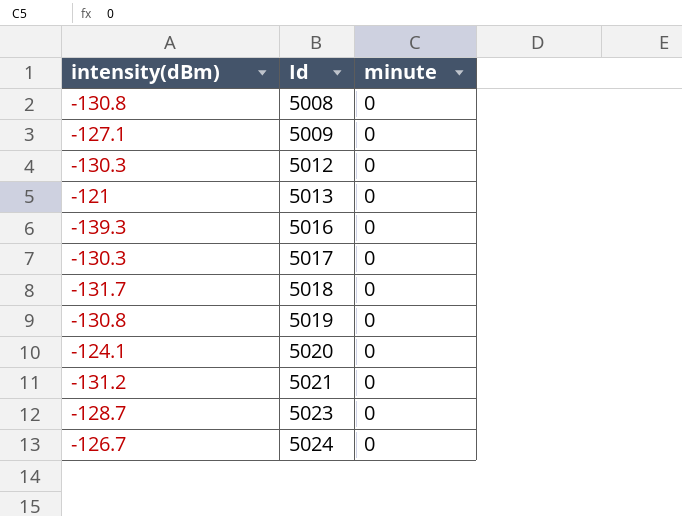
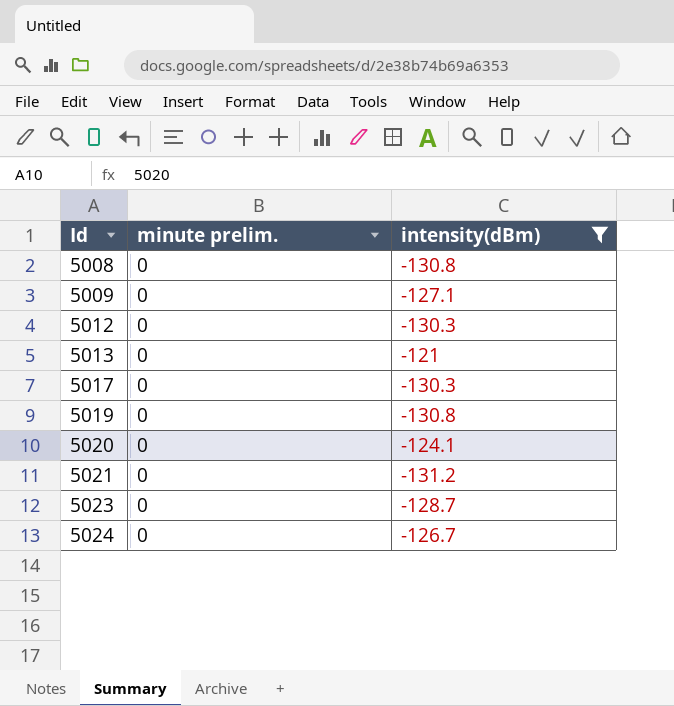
filter: none -> intensity(dBm) >= -131.2
column name: minute -> minute prelim.
column intensity(dBm) | position: 1 -> 3

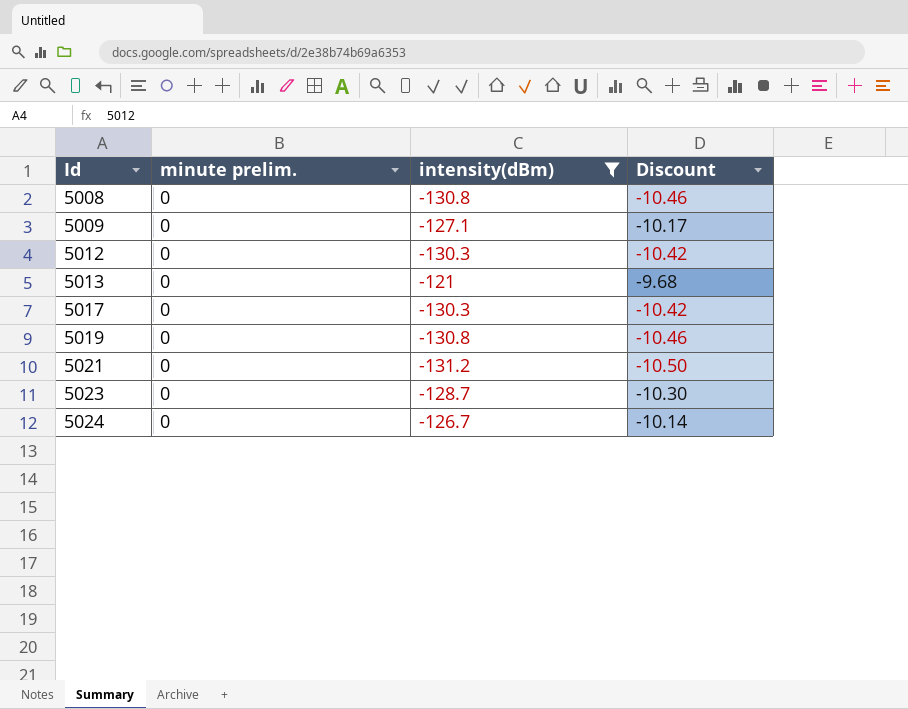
column Discount | formula: none -> [intensity(dBm)] * 0.08
row 5020: 0 | -124.1 -> none

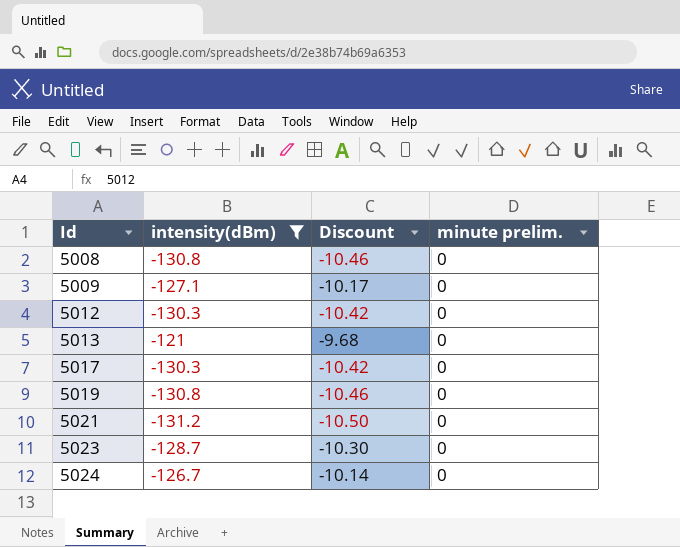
column minute prelim. | position: 2 -> 4

